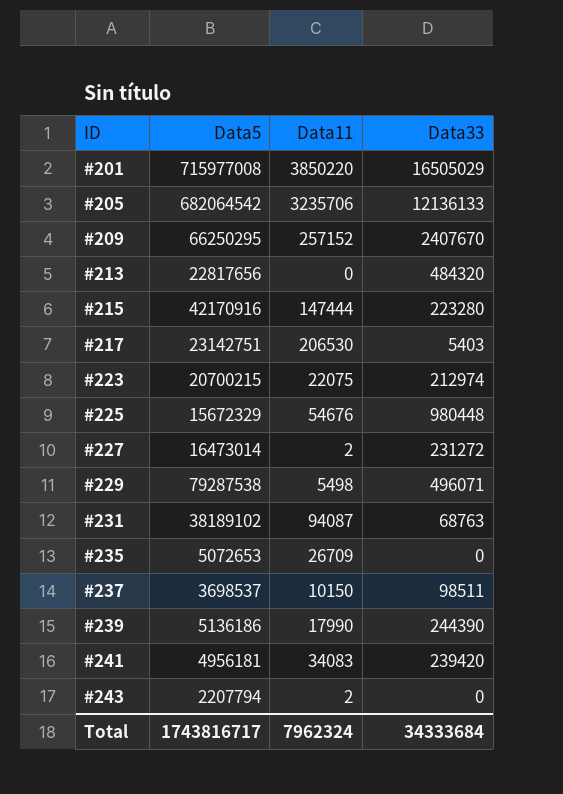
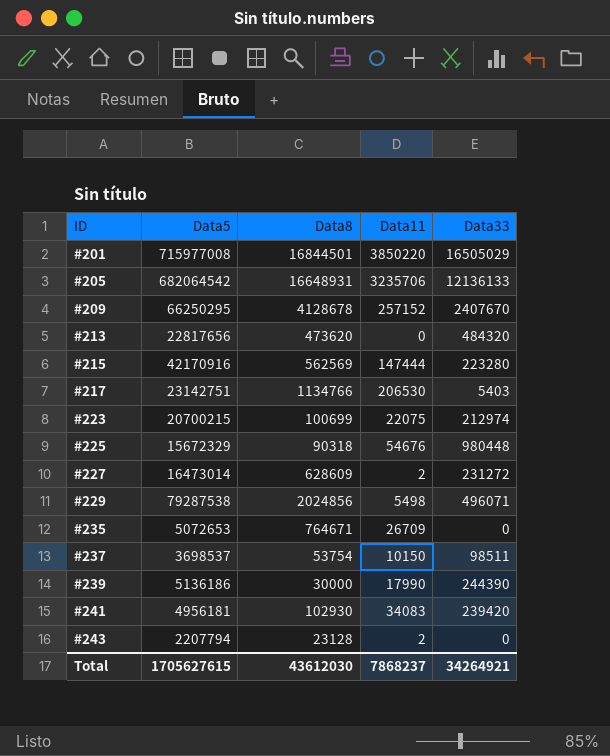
column Data8 | position: none -> 3
row #231: 38189102 | 94087 | 68763 -> none
Total | Data5: 1743816717 -> 1705627615
Total | Data11: 7962324 -> 7868237
Total | Data33: 34333684 -> 34264921

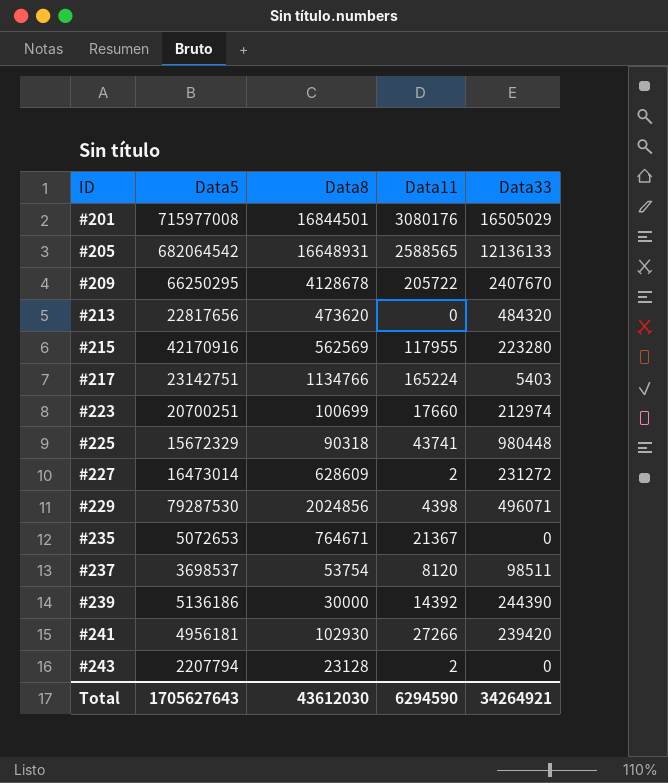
#201 | Data11: 3850220 -> 3080176
#205 | Data11: 3235706 -> 2588565
#209 | Data11: 257152 -> 205722
#215 | Data11: 147444 -> 117955
#217 | Data11: 206530 -> 165224
#223 | Data5: 20700215 -> 20700251
#223 | Data11: 22075 -> 17660
#225 | Data11: 54676 -> 43741
#229 | Data5: 79287538 -> 79287530
#229 | Data11: 5498 -> 4398
#235 | Data11: 26709 -> 21367
#237 | Data11: 10150 -> 8120
#239 | Data11: 17990 -> 14392
#241 | Data11: 34083 -> 27266
Total | Data5: 1705627615 -> 1705627643
Total | Data11: 7868237 -> 6294590

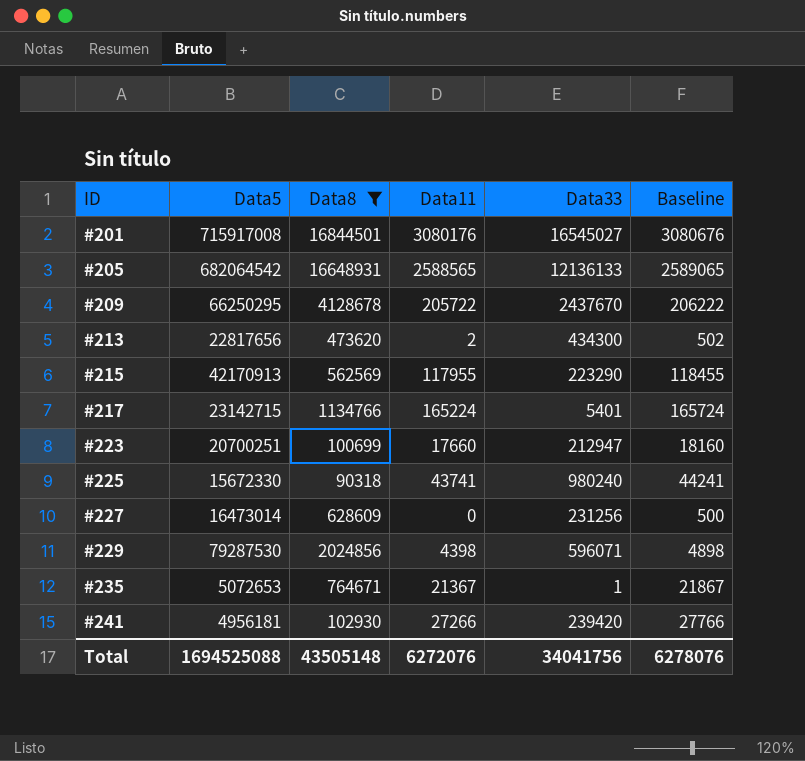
filter: none -> Data8 >= 90318
column Baseline | formula: none -> [Data11] + 500
#201 | Data5: 715977008 -> 715917008
#201 | Data33: 16505029 -> 16545027
#209 | Data33: 2407670 -> 2437670
#213 | Data11: 0 -> 2
#213 | Data33: 484320 -> 434300
#215 | Data5: 42170916 -> 42170913
#215 | Data33: 223280 -> 223290
#217 | Data5: 23142751 -> 23142715
#217 | Data33: 5403 -> 5401
#223 | Data33: 212974 -> 212947
#225 | Data5: 15672329 -> 15672330
#225 | Data33: 980448 -> 980240
#227 | Data11: 2 -> 0
#227 | Data33: 231272 -> 231256
#229 | Data33: 496071 -> 596071
#235 | Data33: 0 -> 1
Total | Data5: 1705627643 -> 1694525088
Total | Data8: 43612030 -> 43505148
Total | Data11: 6294590 -> 6272076
Total | Data33: 34264921 -> 34041756

